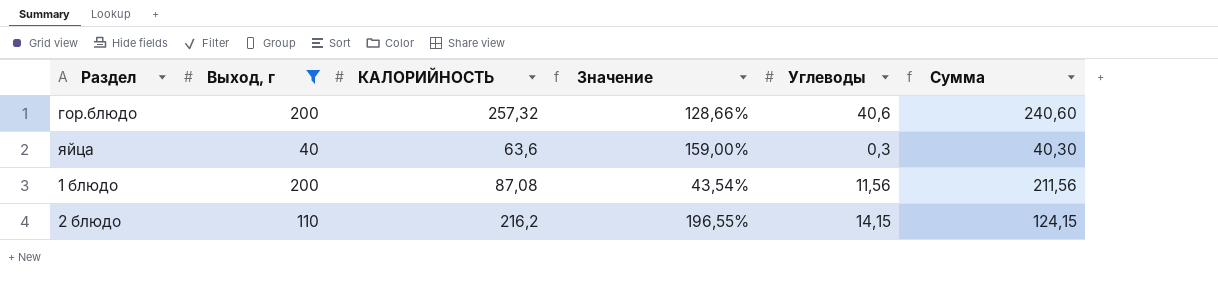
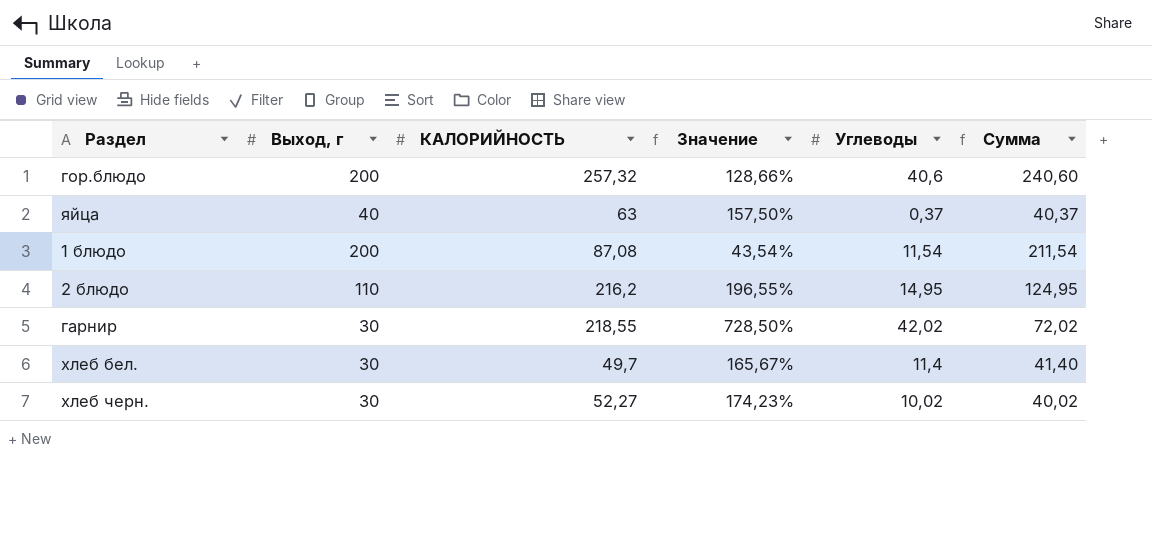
filter: Выход, г != 30 -> none
яйца | КАЛОРИЙНОСТЬ: 63,6 -> 63
яйца | Значение: 159,00% -> 157,50%
яйца | Углеводы: 0,3 -> 0,37
яйца | Сумма: 40,30 -> 40,37
1 блюдо | Углеводы: 11,56 -> 11,54
1 блюдо | Сумма: 211,56 -> 211,54
2 блюдо | Углеводы: 14,15 -> 14,95
2 блюдо | Сумма: 124,15 -> 124,95

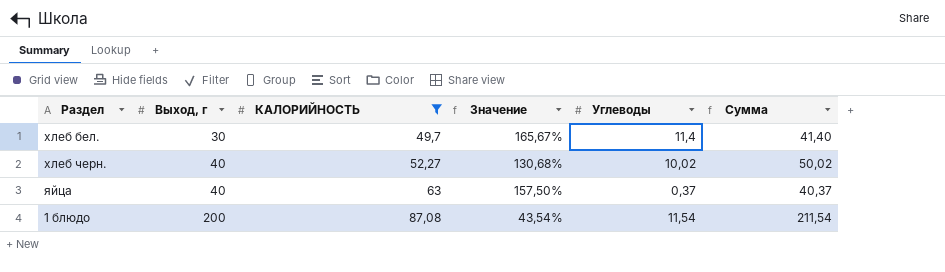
filter: none -> КАЛОРИЙНОСТЬ <= 87,08
row order: none -> Выход, г ascending
хлеб черн. | Выход, г: 30 -> 40
хлеб черн. | Значение: 174,23% -> 130,68%
хлеб черн. | Сумма: 40,02 -> 50,02

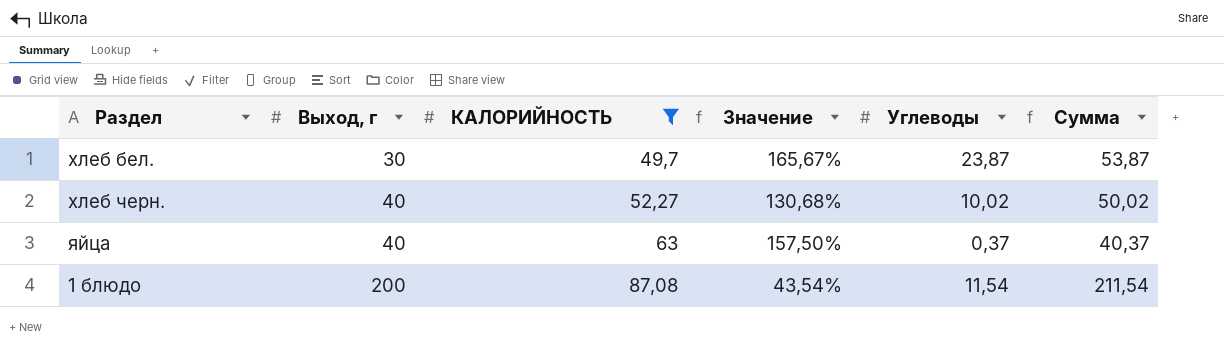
хлеб бел. | Углеводы: 11,4 -> 23,87
хлеб бел. | Сумма: 41,40 -> 53,87

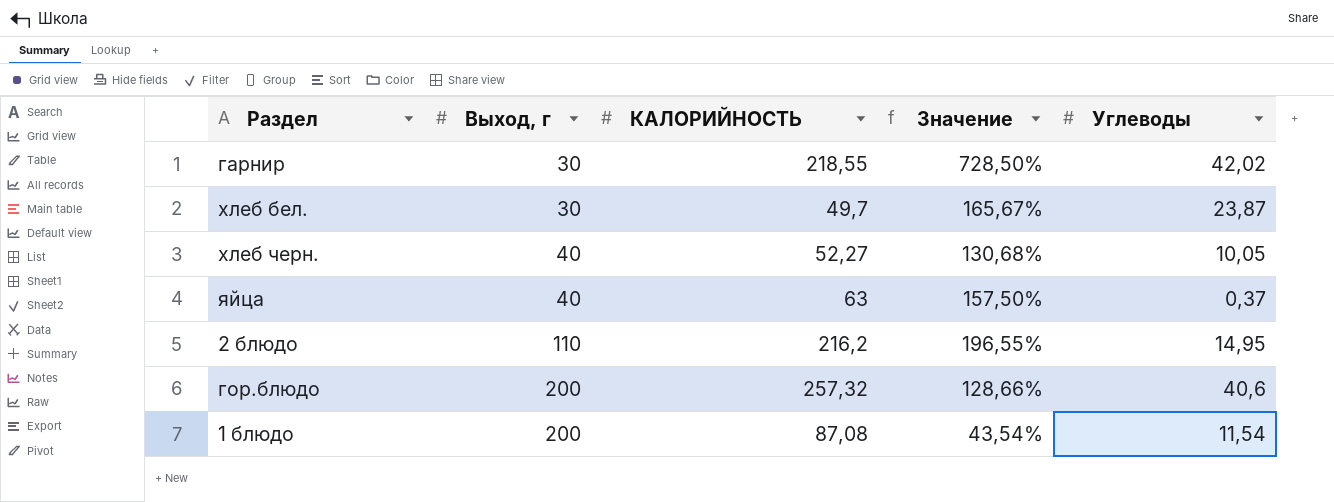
filter: КАЛОРИЙНОСТЬ <= 87,08 -> none
column Сумма | formula: [Выход, г] + [Углеводы] -> none
хлеб черн. | Углеводы: 10,02 -> 10,05

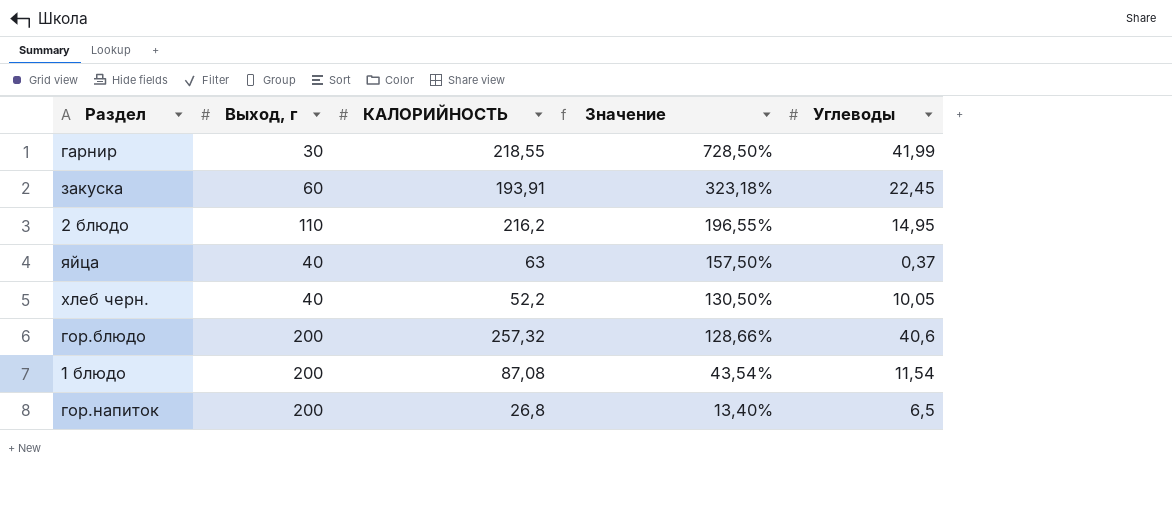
row order: Выход, г ascending -> Значение descending
row хлеб бел.: 30 | 49,7 | 165,67% | 23,87 -> none
гарнир | Углеводы: 42,02 -> 41,99
row закуска: none -> 60 | 193,91 | 323,18% | 22,45
хлеб черн. | КАЛОРИЙНОСТЬ: 52,27 -> 52,2
хлеб черн. | Значение: 130,68% -> 130,50%
row гор.напиток: none -> 200 | 26,8 | 13,40% | 6,5

